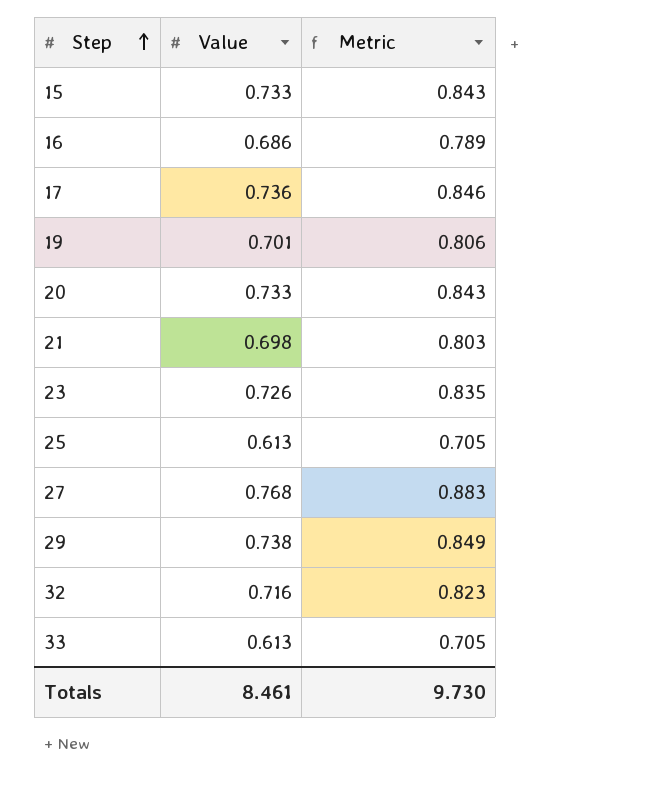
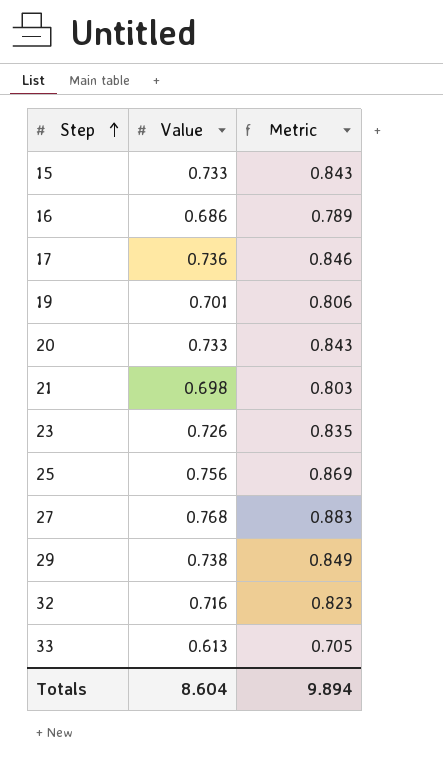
25 | Value: 0.613 -> 0.756
25 | Metric: 0.705 -> 0.869
Totals | Value: 8.461 -> 8.604
Totals | Metric: 9.730 -> 9.894

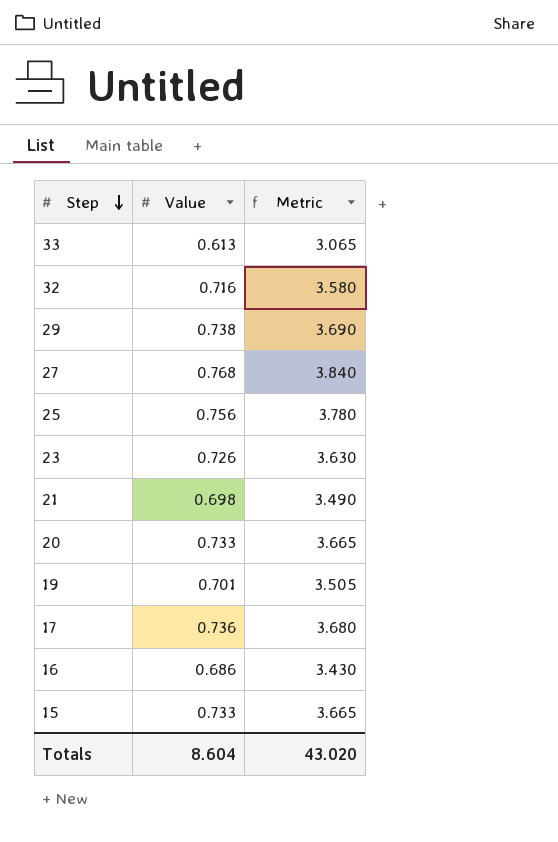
row order: Step ascending -> Step descending
column Metric | formula: [Value] * 1.15 -> [Value] * 5
Totals | Metric: 9.894 -> 43.020

